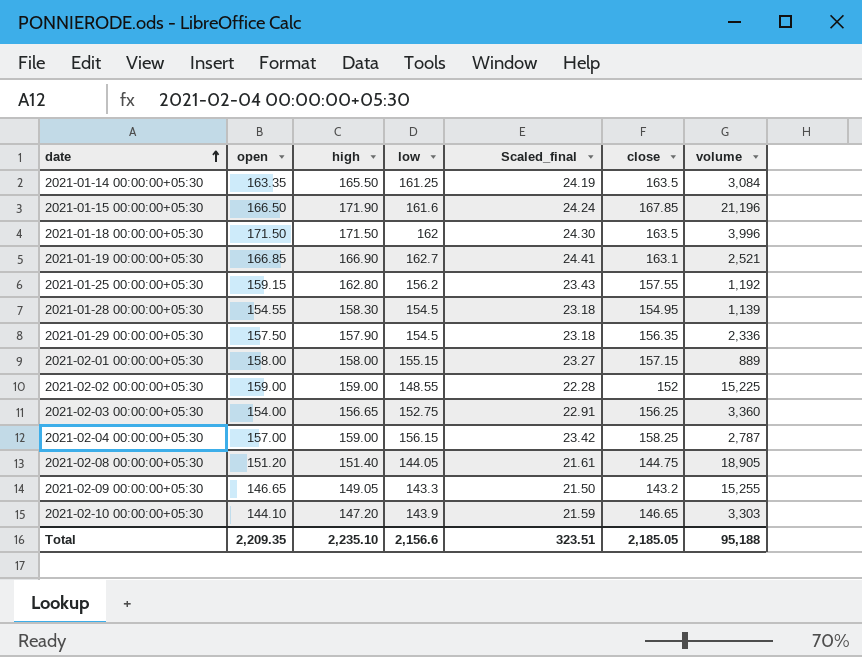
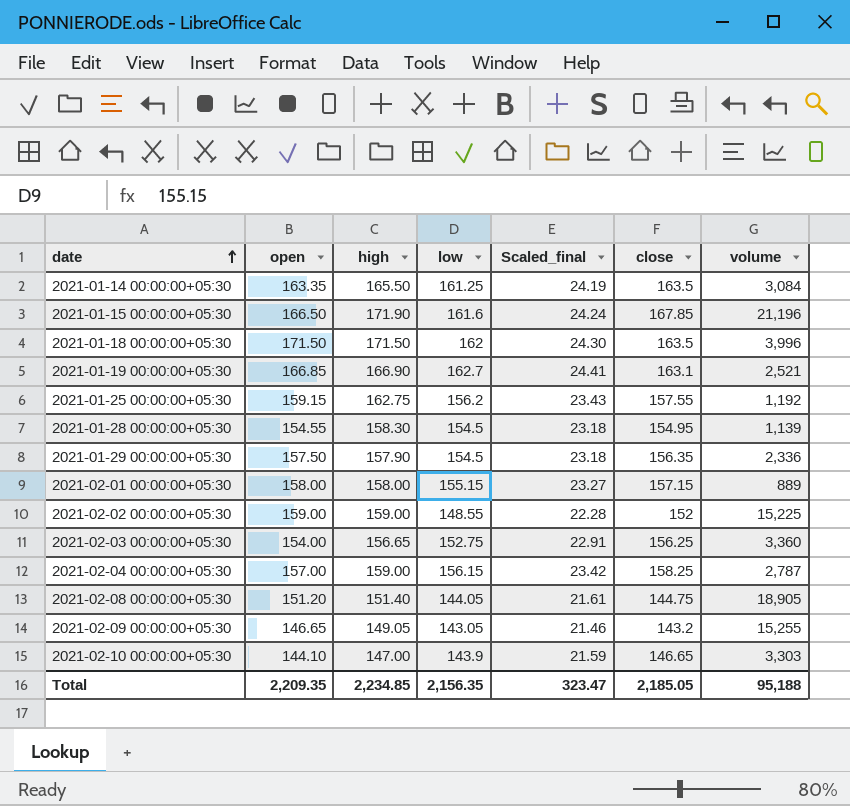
2021-01-25 00:00:00+05:30 | high: 162.80 -> 162.75
2021-02-09 00:00:00+05:30 | low: 143.3 -> 143.05
2021-02-09 00:00:00+05:30 | Scaled_final: 21.50 -> 21.46
2021-02-10 00:00:00+05:30 | high: 147.20 -> 147.00
Total | high: 2,235.10 -> 2,234.85
Total | low: 2,156.6 -> 2,156.35
Total | Scaled_final: 323.51 -> 323.47

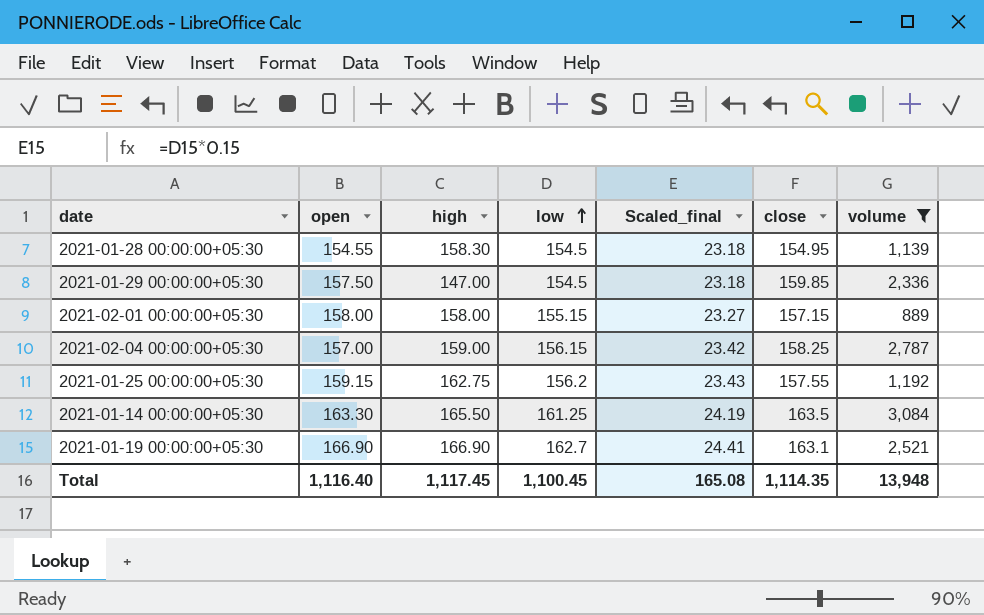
filter: none -> volume <= 3,084
row order: date ascending -> low ascending
2021-01-29 00:00:00+05:30 | high: 157.90 -> 147.00
2021-01-29 00:00:00+05:30 | close: 156.35 -> 159.85
2021-01-14 00:00:00+05:30 | open: 163.35 -> 163.30
2021-01-19 00:00:00+05:30 | open: 166.85 -> 166.90
Total | open: 2,209.35 -> 1,116.40
Total | high: 2,234.85 -> 1,117.45
Total | low: 2,156.35 -> 1,100.45
Total | Scaled_final: 323.47 -> 165.08
Total | close: 2,185.05 -> 1,114.35
Total | volume: 95,188 -> 13,948

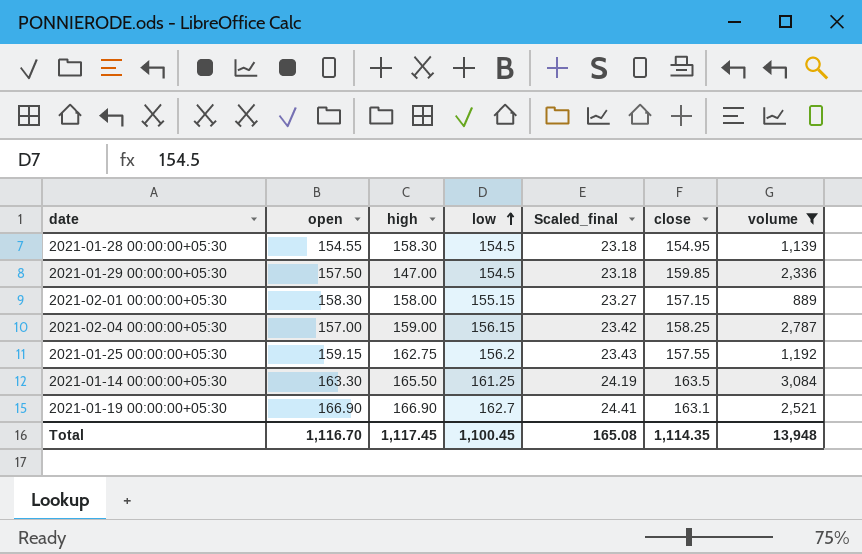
2021-02-01 00:00:00+05:30 | open: 158.00 -> 158.30
Total | open: 1,116.40 -> 1,116.70

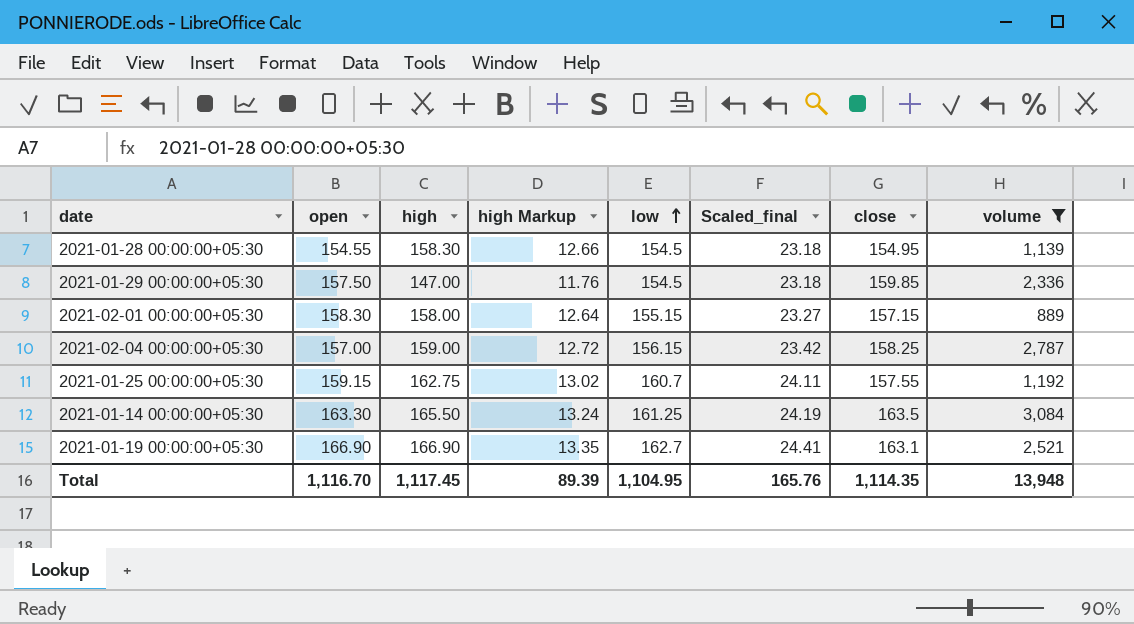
column high Markup | formula: none -> [high] * 0.08
2021-01-25 00:00:00+05:30 | low: 156.2 -> 160.7
2021-01-25 00:00:00+05:30 | Scaled_final: 23.43 -> 24.11
Total | low: 1,100.45 -> 1,104.95
Total | Scaled_final: 165.08 -> 165.76

